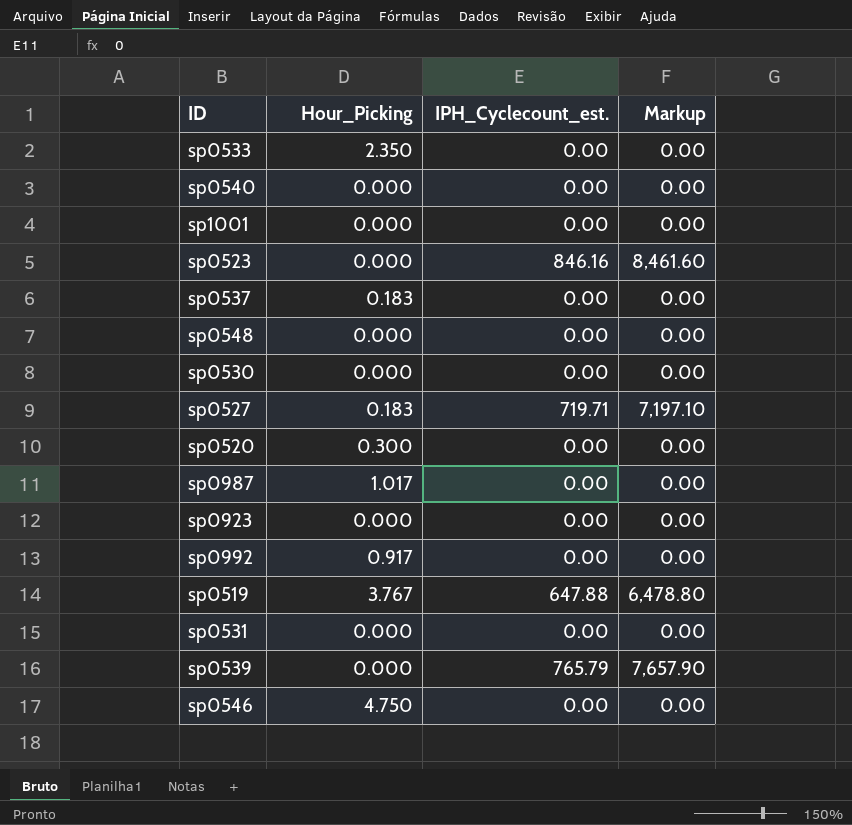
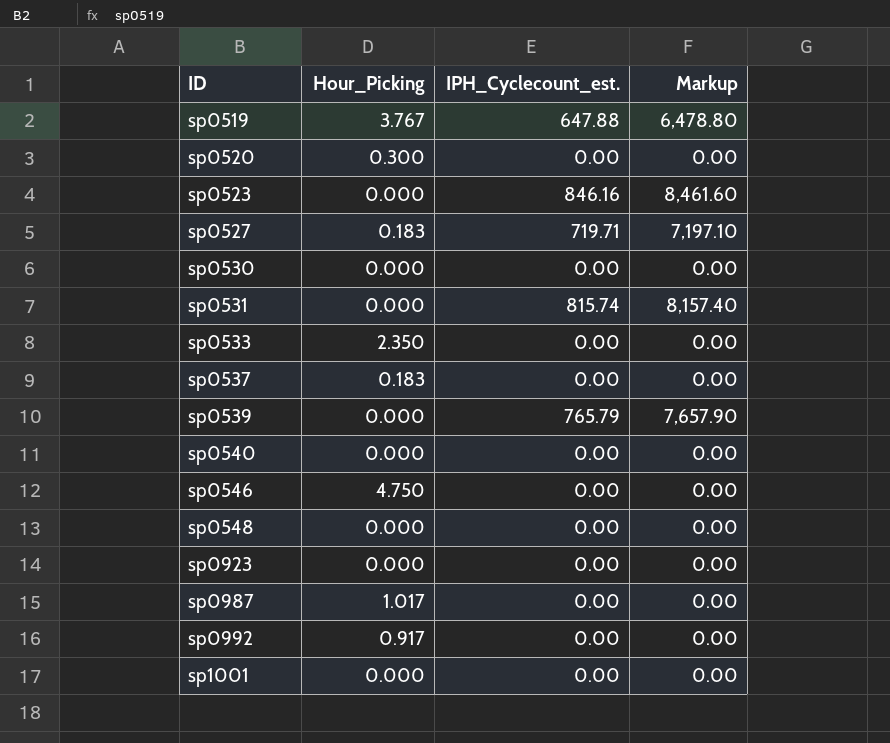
row order: none -> ID ascending
sp0531 | IPH_Cyclecount_est.: 0.00 -> 815.74
sp0531 | Markup: 0.00 -> 8,157.40

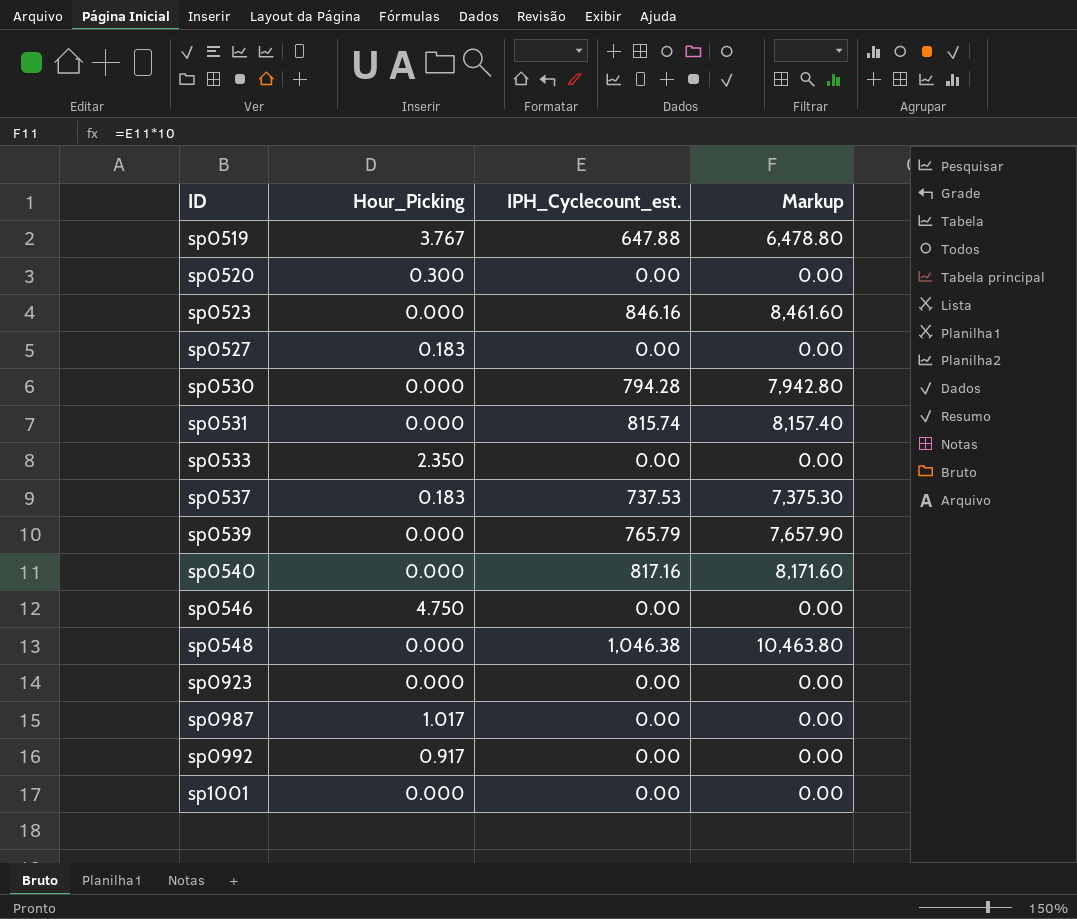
sp0527 | IPH_Cyclecount_est.: 719.71 -> 0.00
sp0527 | Markup: 7,197.10 -> 0.00
sp0530 | IPH_Cyclecount_est.: 0.00 -> 794.28
sp0530 | Markup: 0.00 -> 7,942.80
sp0537 | IPH_Cyclecount_est.: 0.00 -> 737.53
sp0537 | Markup: 0.00 -> 7,375.30
sp0540 | IPH_Cyclecount_est.: 0.00 -> 817.16
sp0540 | Markup: 0.00 -> 8,171.60
sp0548 | IPH_Cyclecount_est.: 0.00 -> 1,046.38
sp0548 | Markup: 0.00 -> 10,463.80

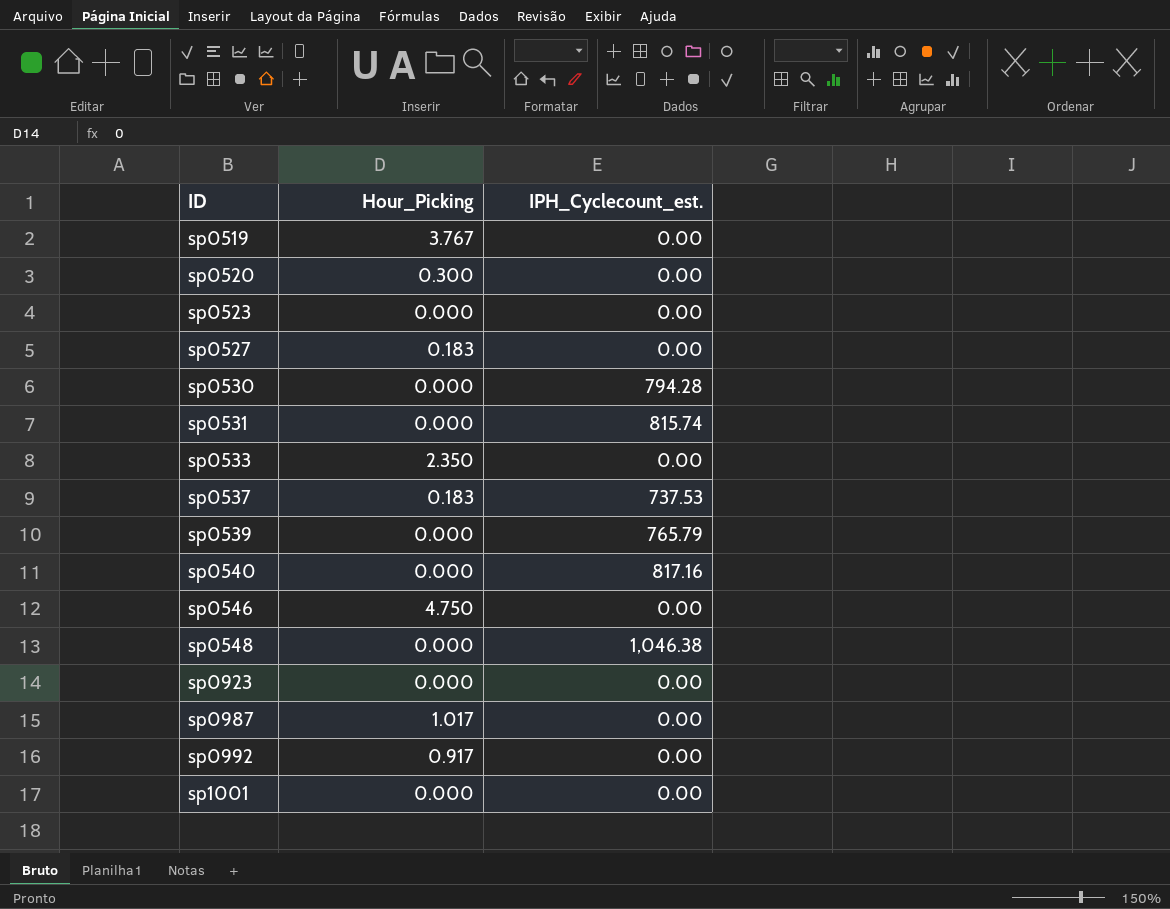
column Markup | formula: [IPH_Cyclecount_est.] * 10 -> none
sp0519 | IPH_Cyclecount_est.: 647.88 -> 0.00
sp0523 | IPH_Cyclecount_est.: 846.16 -> 0.00

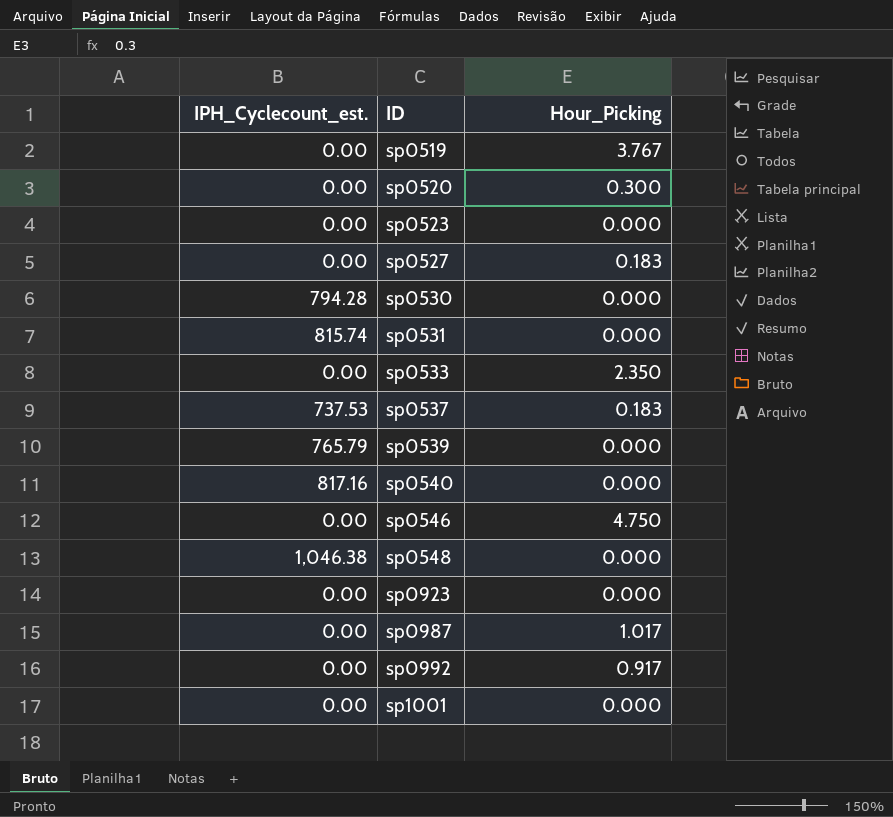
column IPH_Cyclecount_est. | position: 3 -> 1

